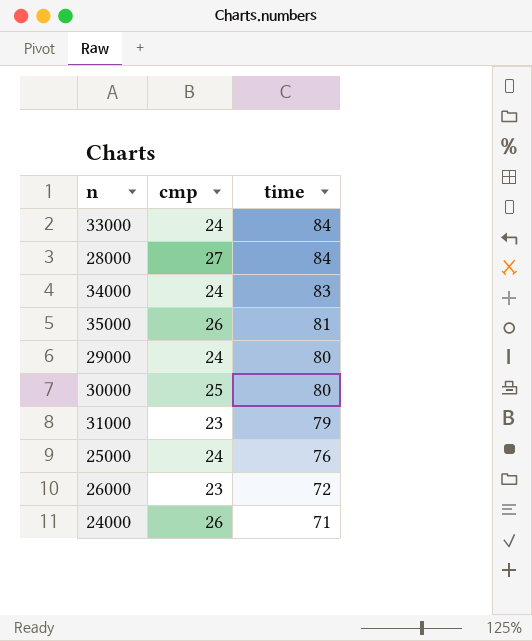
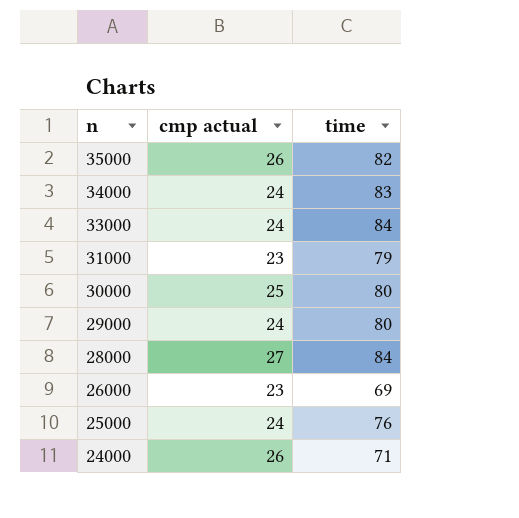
row order: time descending -> n descending
column name: cmp -> cmp actual
35000 | time: 81 -> 82
26000 | time: 72 -> 69

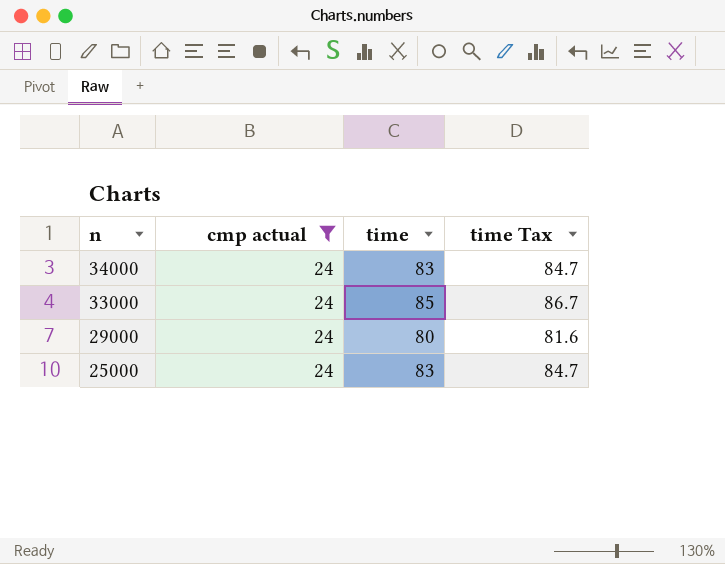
filter: none -> cmp actual = 24
column time Tax | formula: none -> [time] * 1.02
33000 | time: 84 -> 85
25000 | time: 76 -> 83

